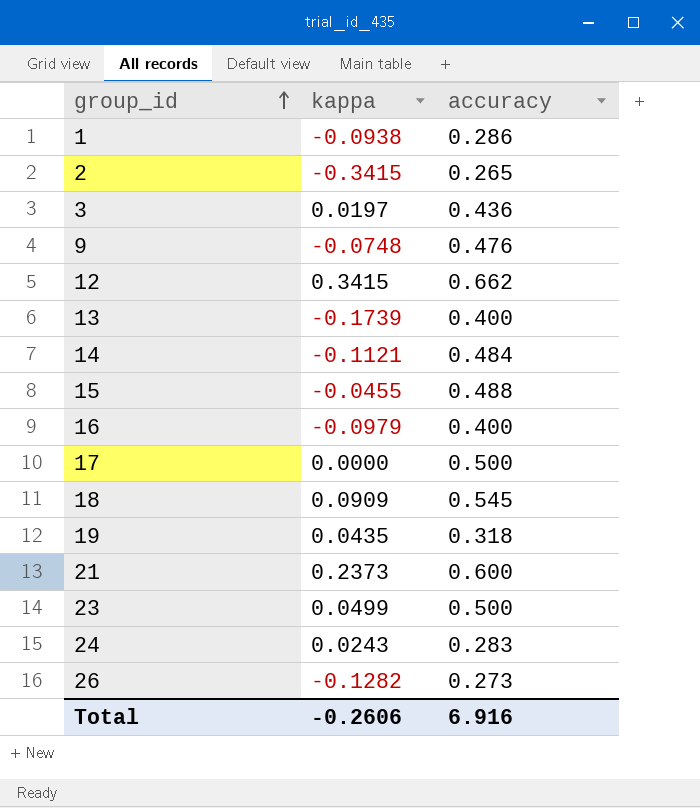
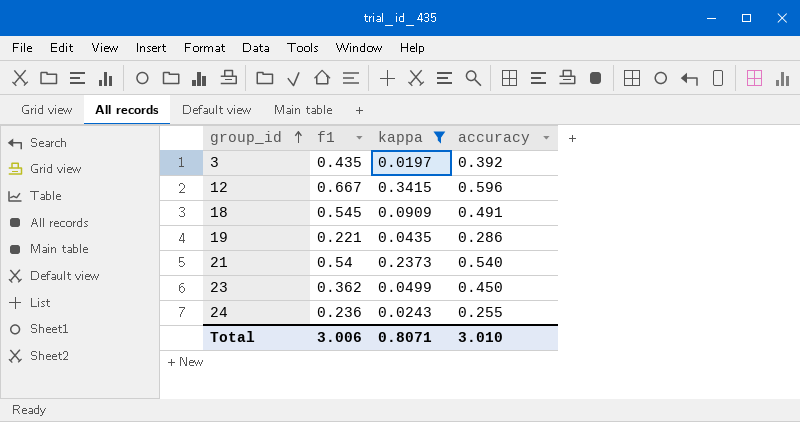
filter: none -> kappa >= 0.0197
column f1 | position: none -> 2
3 | accuracy: 0.436 -> 0.392
12 | accuracy: 0.662 -> 0.596
18 | accuracy: 0.545 -> 0.491
19 | accuracy: 0.318 -> 0.286
21 | accuracy: 0.600 -> 0.540
23 | accuracy: 0.500 -> 0.450
24 | accuracy: 0.283 -> 0.255
Total | kappa: -0.2606 -> 0.8071
Total | accuracy: 6.916 -> 3.010

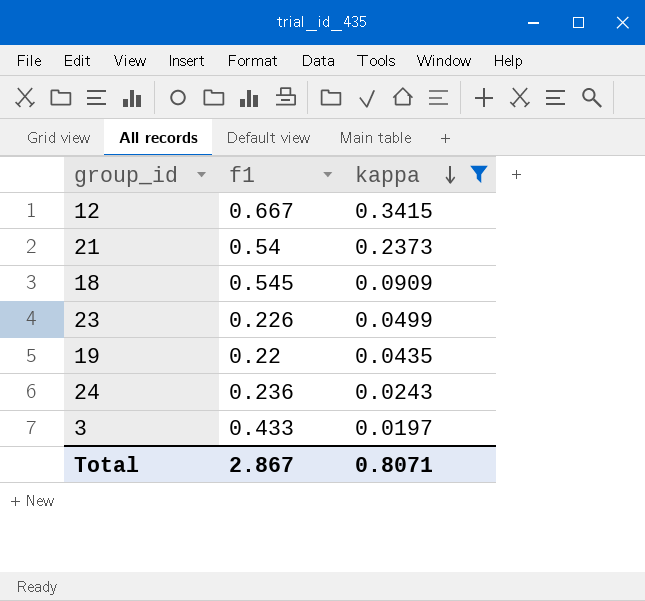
row order: group_id ascending -> kappa descending
column accuracy | position: 4 -> none
23 | f1: 0.362 -> 0.226
19 | f1: 0.221 -> 0.22
3 | f1: 0.435 -> 0.433
Total | f1: 3.006 -> 2.867

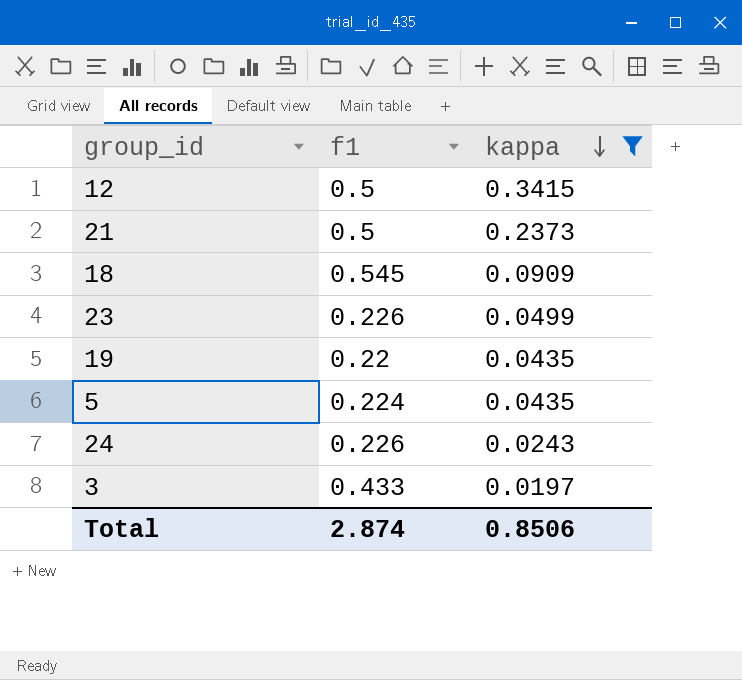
12 | f1: 0.667 -> 0.5
21 | f1: 0.54 -> 0.5
row 5: none -> 0.224 | 0.0435
24 | f1: 0.236 -> 0.226
Total | f1: 2.867 -> 2.874
Total | kappa: 0.8071 -> 0.8506

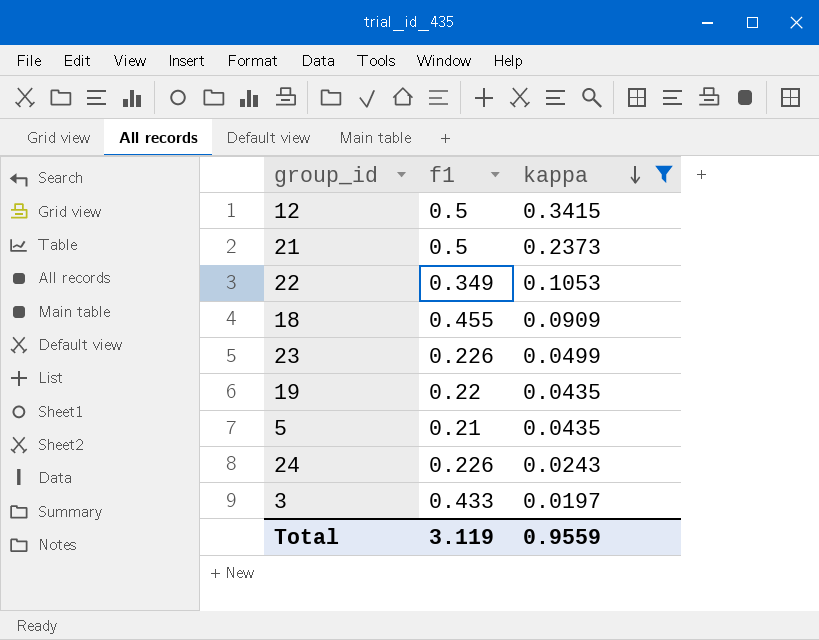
row 22: none -> 0.349 | 0.1053
18 | f1: 0.545 -> 0.455
5 | f1: 0.224 -> 0.21
Total | f1: 2.874 -> 3.119
Total | kappa: 0.8506 -> 0.9559

